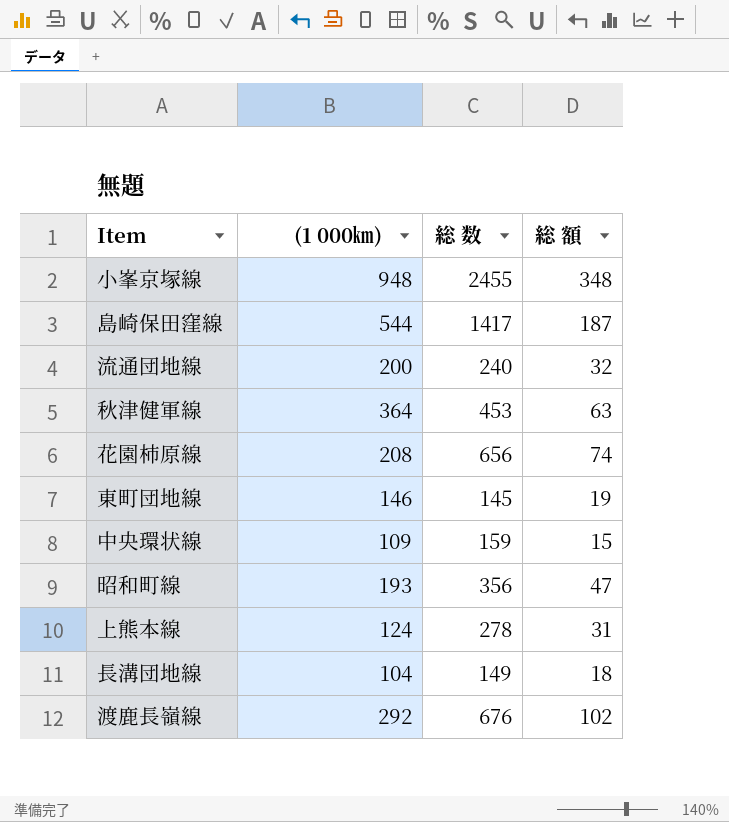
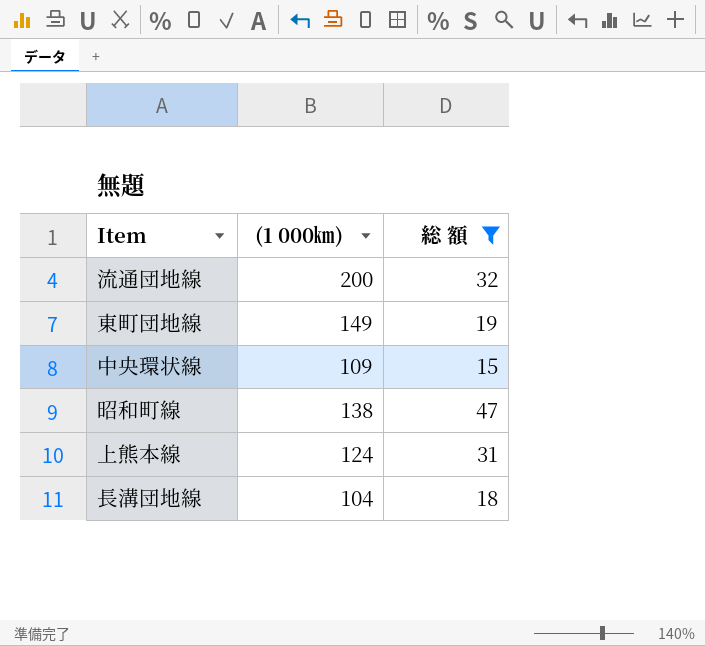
filter: none -> 総 額 <= 47
column 総 数 | position: 3 -> none
東町団地線 | (1 000㎞): 146 -> 149
昭和町線 | (1 000㎞): 193 -> 138

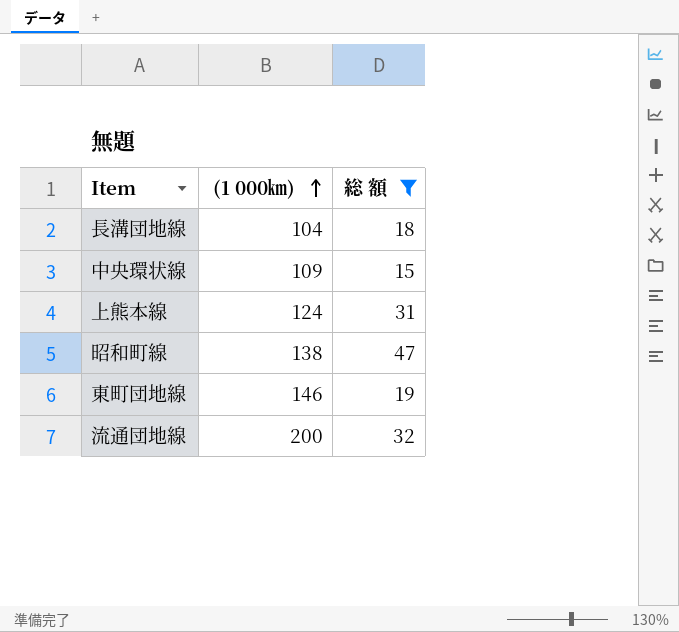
row order: none -> (1 000㎞) ascending
東町団地線 | (1 000㎞): 149 -> 146

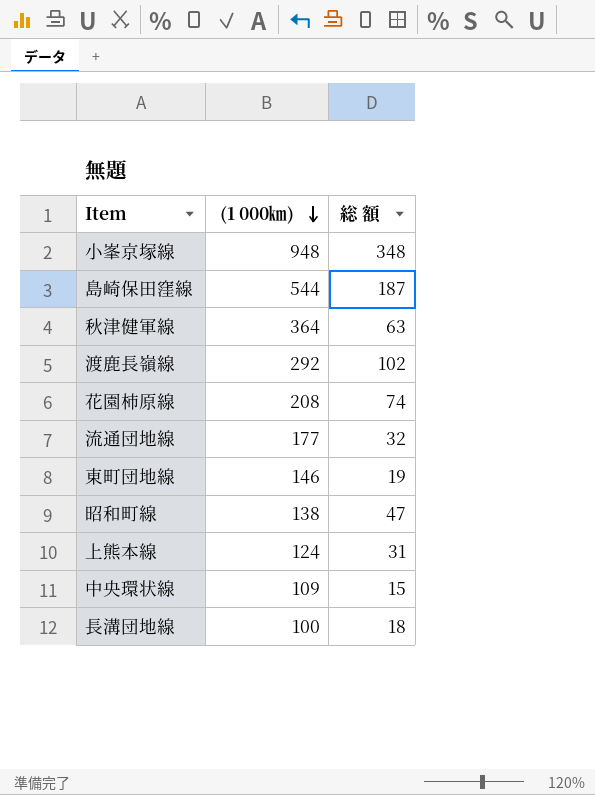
filter: 総 額 <= 47 -> none
row order: (1 000㎞) ascending -> (1 000㎞) descending
流通団地線 | (1 000㎞): 200 -> 177
長溝団地線 | (1 000㎞): 104 -> 100

